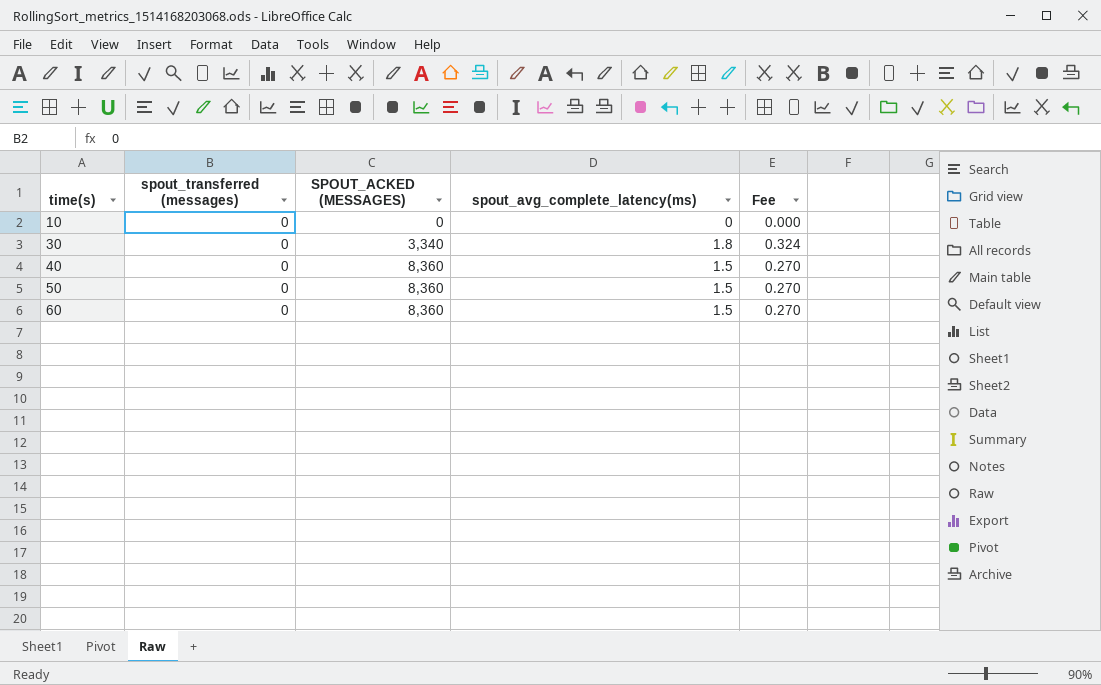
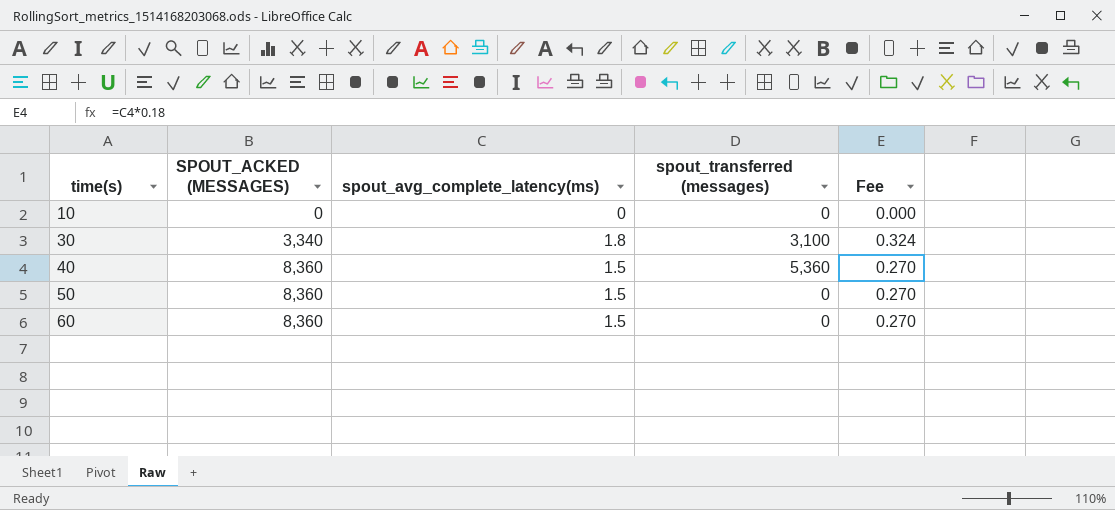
column spout_transferred (messages) | position: 2 -> 4
30 | spout_transferred (messages): 0 -> 3,100
40 | spout_transferred (messages): 0 -> 5,360

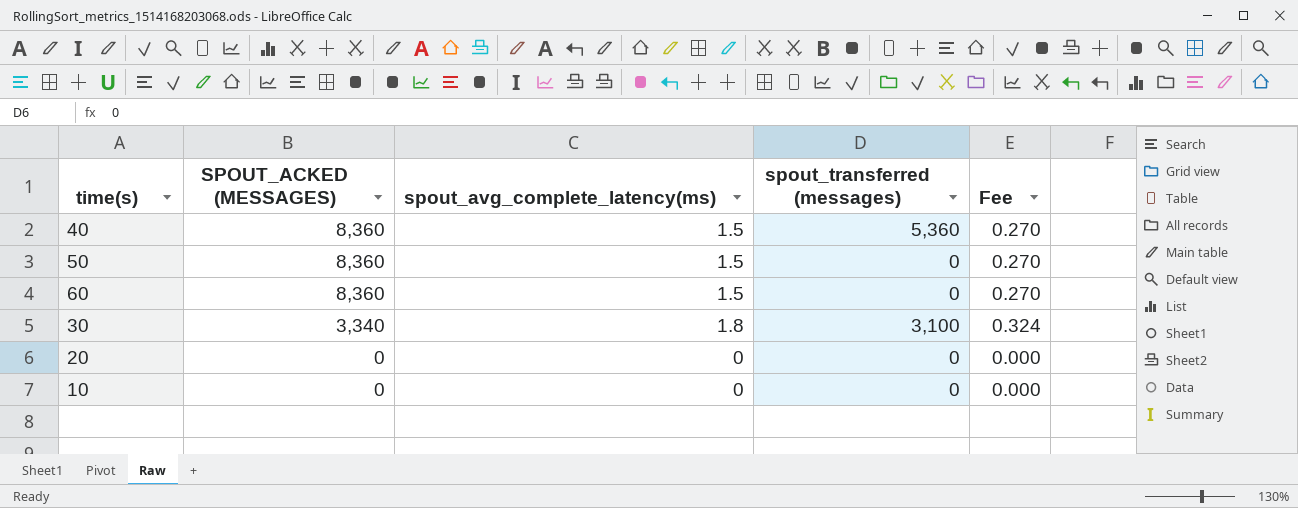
row order: time(s) ascending -> SPOUT_ACKED (MESSAGES) descending
row 20: none -> 0 | 0 | 0 | 0.000

